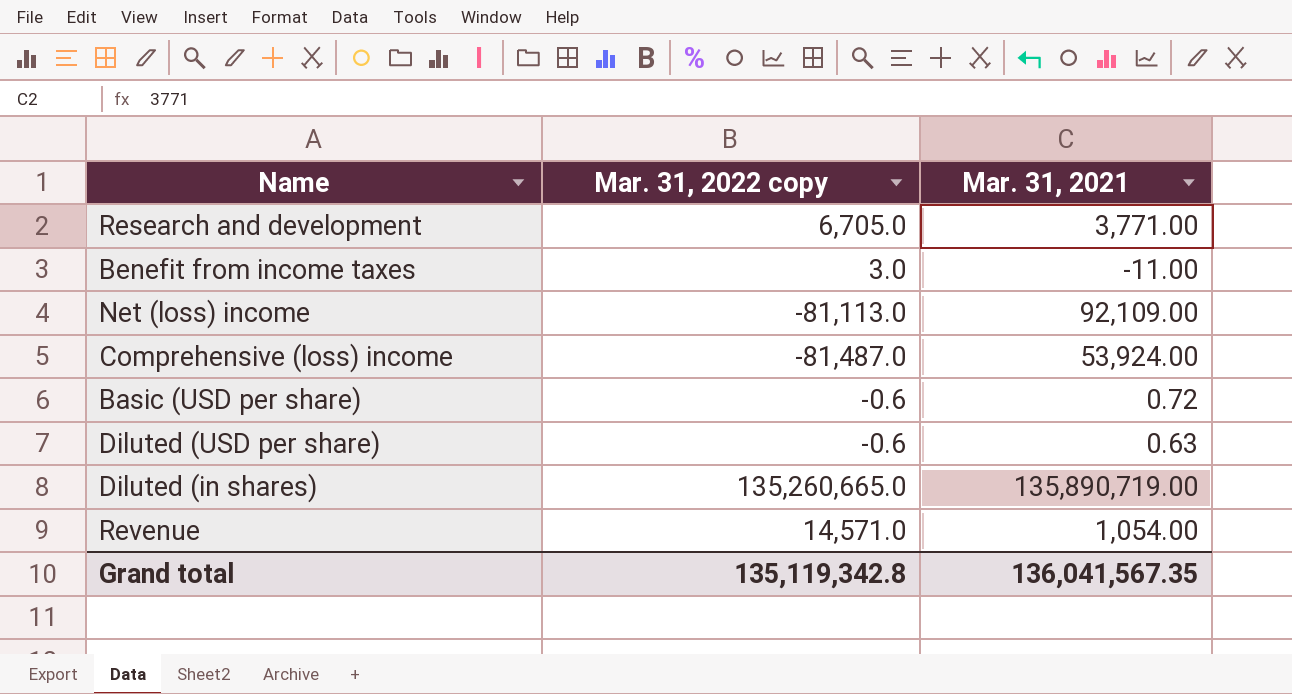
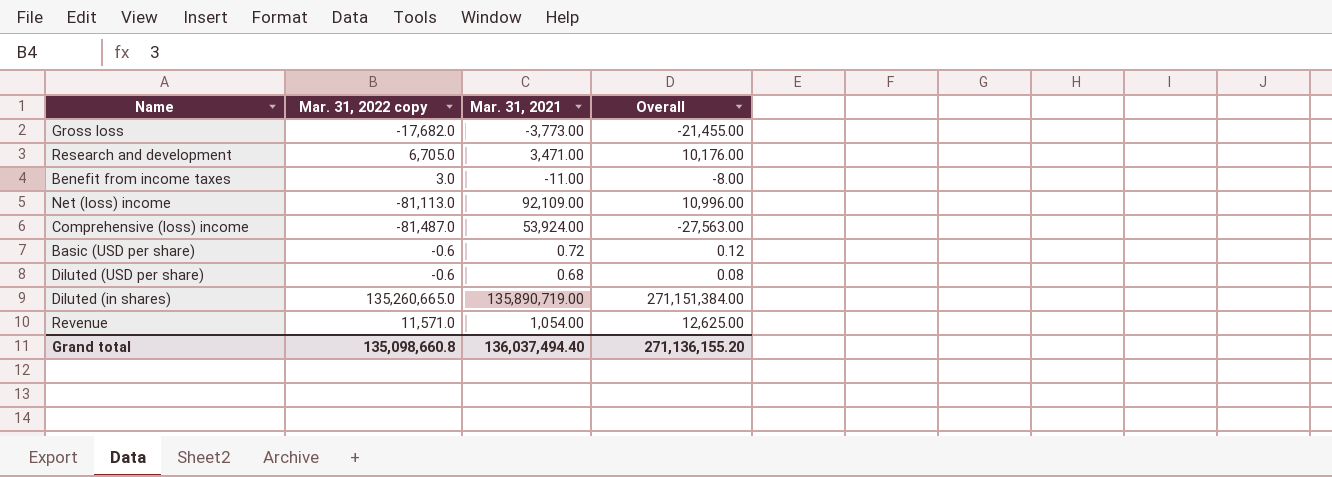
column Overall | formula: none -> [Mar. 31, 2022 copy] + [Mar. 31, 2021]
row Gross loss: none -> -17,682.0 | -3,773.00 | -21,455.00
Research and development | Mar. 31, 2021: 3,771.00 -> 3,471.00
Diluted (USD per share) | Mar. 31, 2021: 0.63 -> 0.68
Revenue | Mar. 31, 2022 copy: 14,571.0 -> 11,571.0
Grand total | Mar. 31, 2022 copy: 135,119,342.8 -> 135,098,660.8
Grand total | Mar. 31, 2021: 136,041,567.35 -> 136,037,494.40

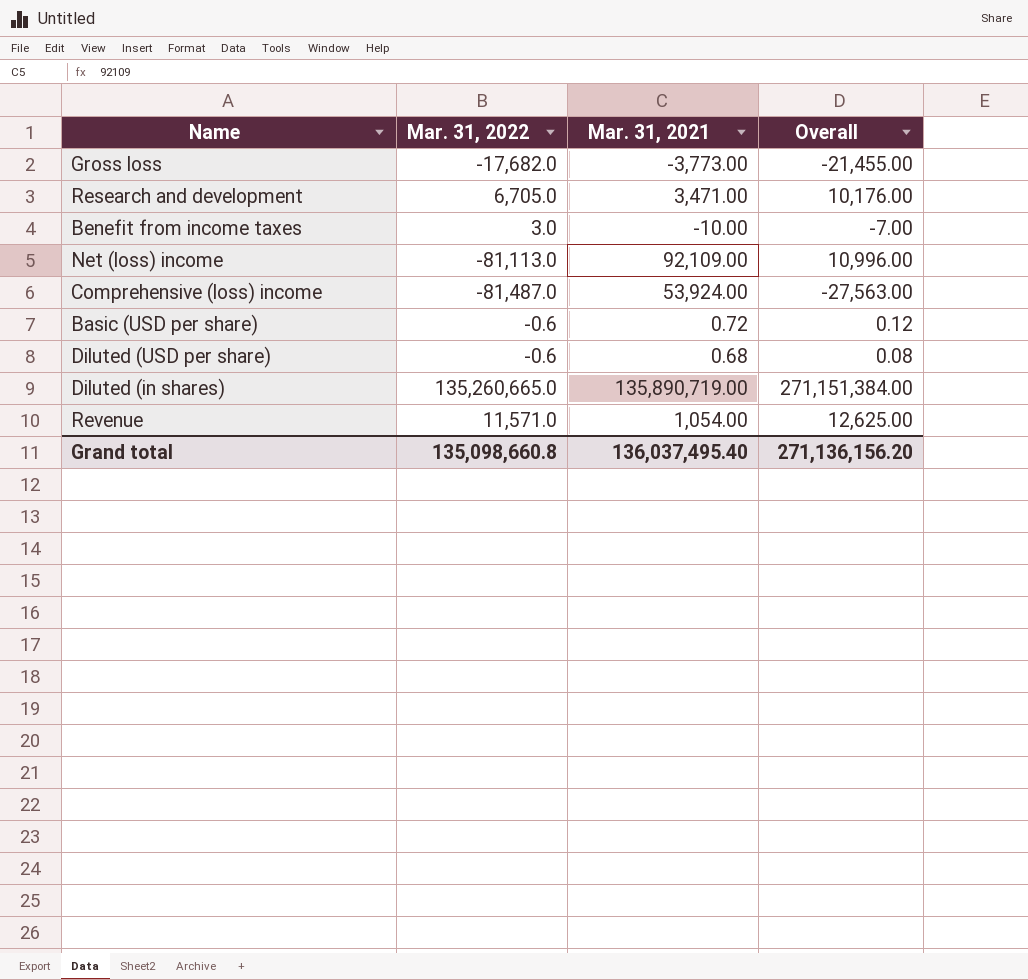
column name: Mar. 31, 2022 copy -> Mar. 31, 2022
Benefit from income taxes | Mar. 31, 2021: -11.00 -> -10.00
Benefit from income taxes | Overall: -8.00 -> -7.00
Grand total | Mar. 31, 2021: 136,037,494.40 -> 136,037,495.40
Grand total | Overall: 271,136,155.20 -> 271,136,156.20

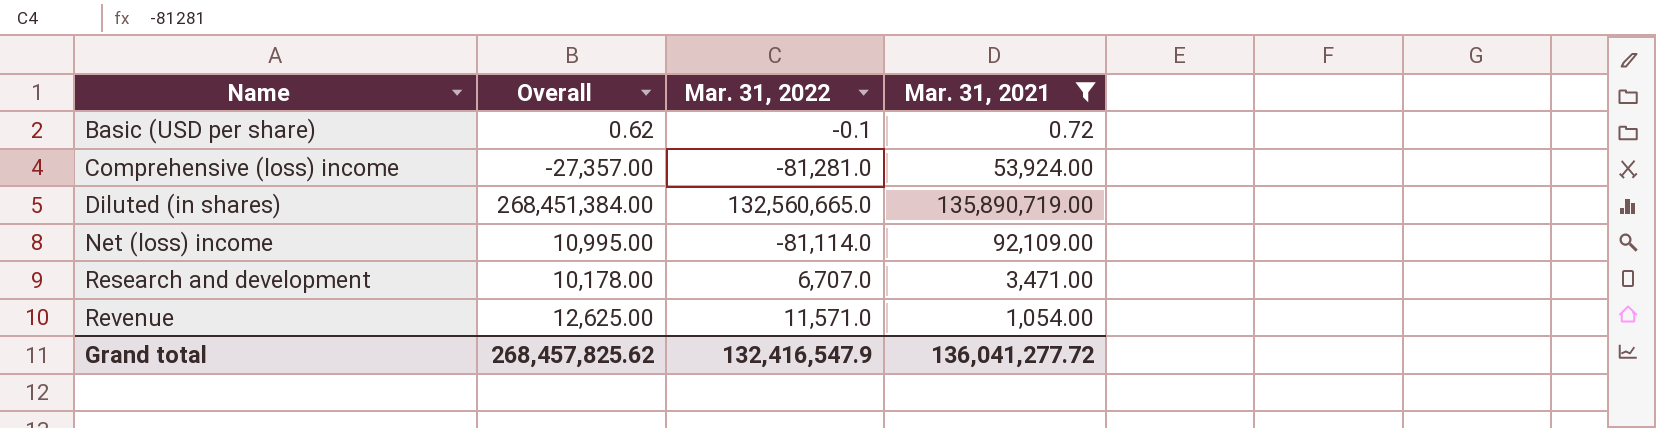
filter: none -> Mar. 31, 2021 >= 0.72
row order: none -> Name ascending
column Overall | position: 4 -> 2
Basic (USD per share) | Overall: 0.12 -> 0.62
Basic (USD per share) | Mar. 31, 2022: -0.6 -> -0.1
Comprehensive (loss) income | Overall: -27,563.00 -> -27,357.00
Comprehensive (loss) income | Mar. 31, 2022: -81,487.0 -> -81,281.0
Diluted (in shares) | Overall: 271,151,384.00 -> 268,451,384.00
Diluted (in shares) | Mar. 31, 2022: 135,260,665.0 -> 132,560,665.0
Net (loss) income | Overall: 10,996.00 -> 10,995.00
Net (loss) income | Mar. 31, 2022: -81,113.0 -> -81,114.0
Research and development | Overall: 10,176.00 -> 10,178.00
Research and development | Mar. 31, 2022: 6,705.0 -> 6,707.0
Grand total | Overall: 271,136,156.20 -> 268,457,825.62
Grand total | Mar. 31, 2022: 135,098,660.8 -> 132,416,547.9
Grand total | Mar. 31, 2021: 136,037,495.40 -> 136,041,277.72

